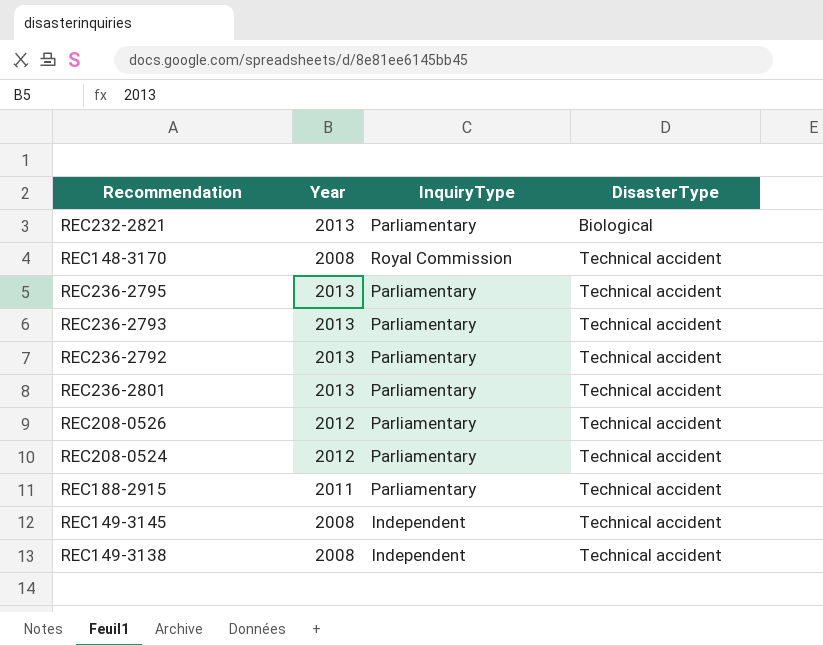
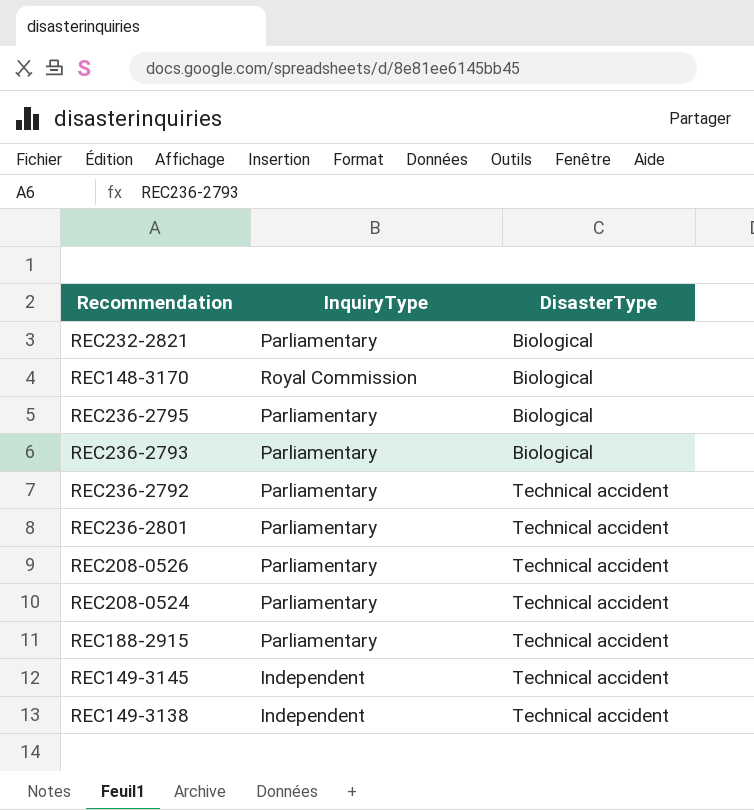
column Year | position: 2 -> none
REC148-3170 | DisasterType: Technical accident -> Biological
REC236-2795 | DisasterType: Technical accident -> Biological
REC236-2793 | DisasterType: Technical accident -> Biological

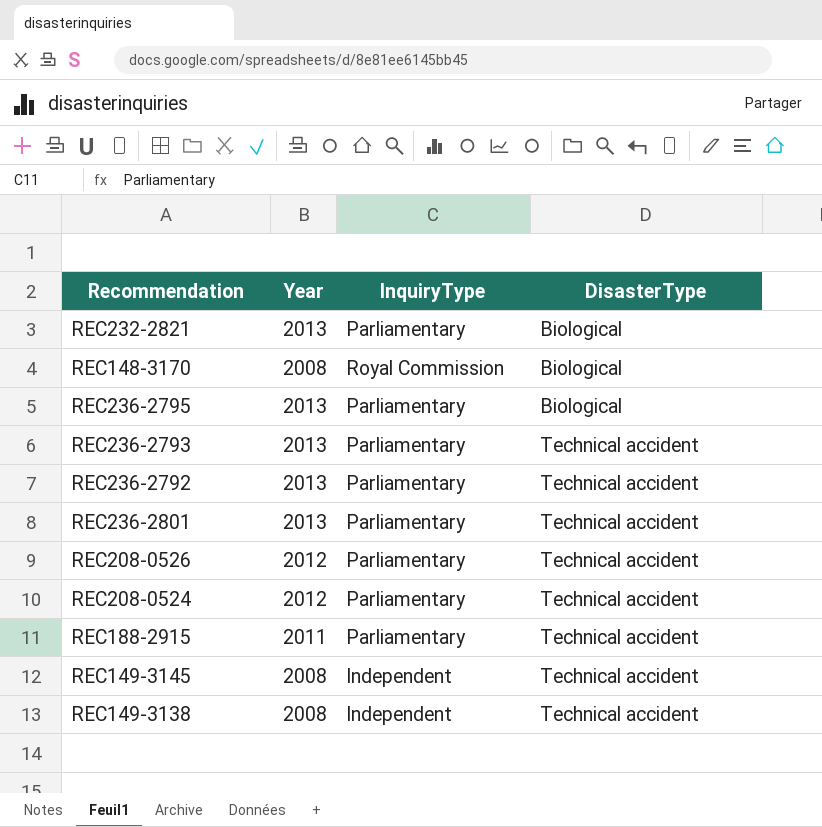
column Year | position: none -> 2
REC236-2793 | DisasterType: Biological -> Technical accident

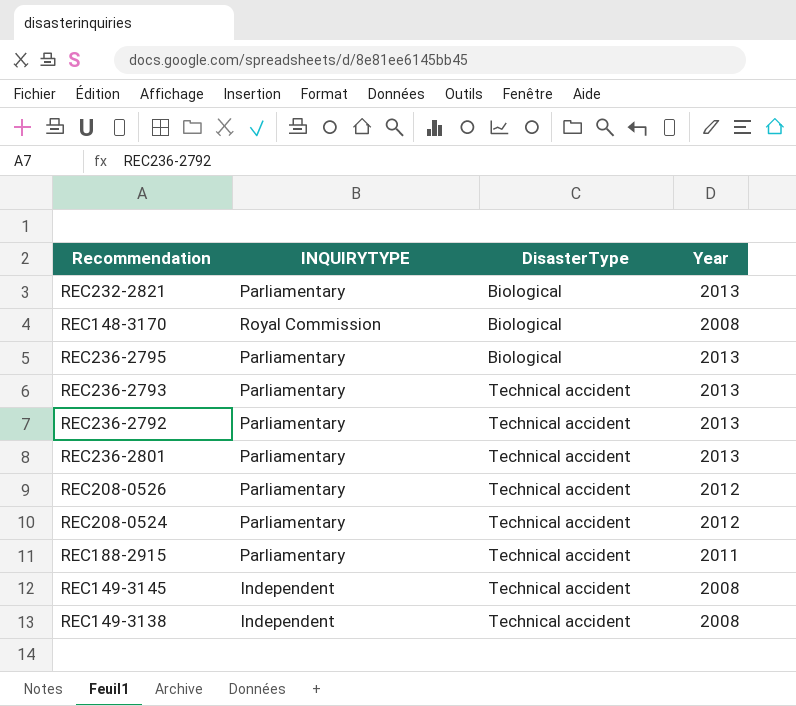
column name: InquiryType -> INQUIRYTYPE
column Year | position: 2 -> 4

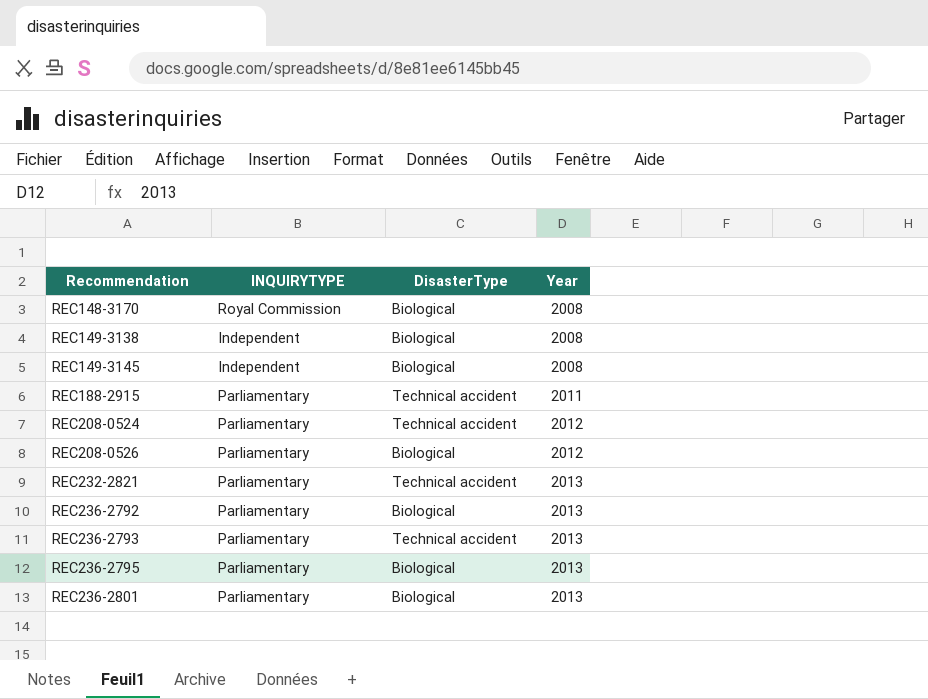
row order: DisasterType ascending -> Recommendation ascending
REC149-3138 | DisasterType: Technical accident -> Biological
REC149-3145 | DisasterType: Technical accident -> Biological
REC208-0526 | DisasterType: Technical accident -> Biological
REC232-2821 | DisasterType: Biological -> Technical accident
REC236-2792 | DisasterType: Technical accident -> Biological
REC236-2801 | DisasterType: Technical accident -> Biological

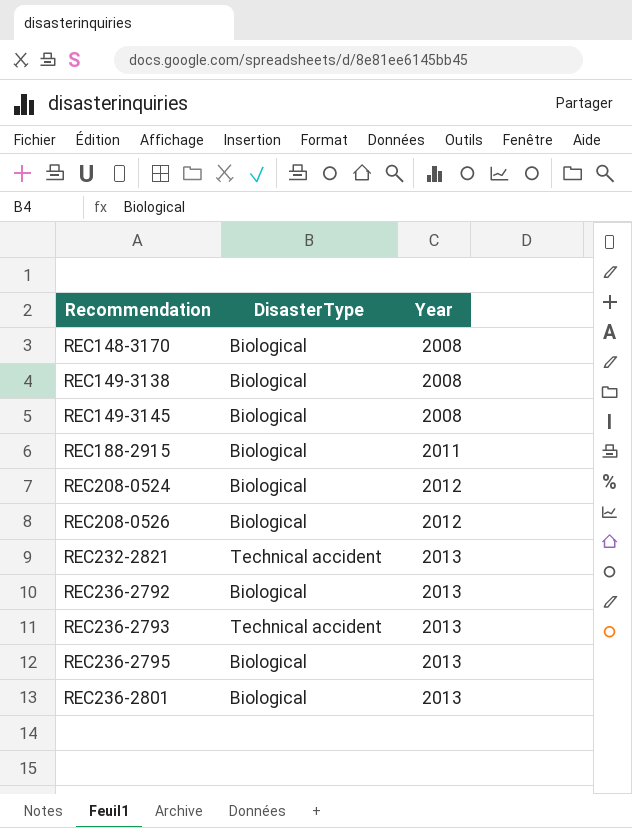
column INQUIRYTYPE | position: 2 -> none
REC188-2915 | DisasterType: Technical accident -> Biological
REC208-0524 | DisasterType: Technical accident -> Biological

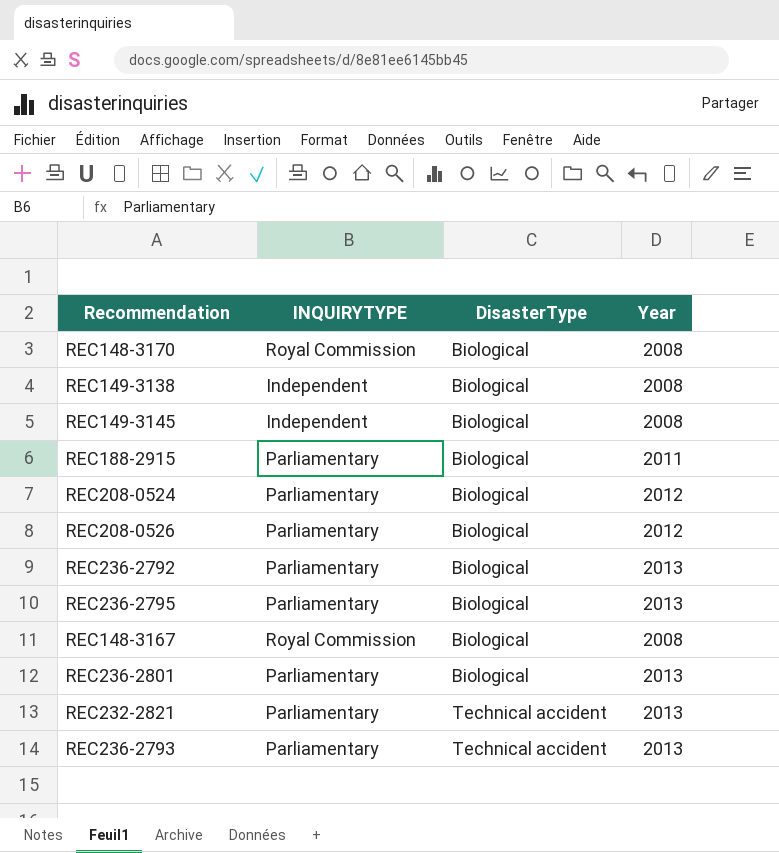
row order: Recommendation ascending -> DisasterType ascending
column INQUIRYTYPE | position: none -> 2
row REC148-3167: none -> Royal Commission | Biological | 2008

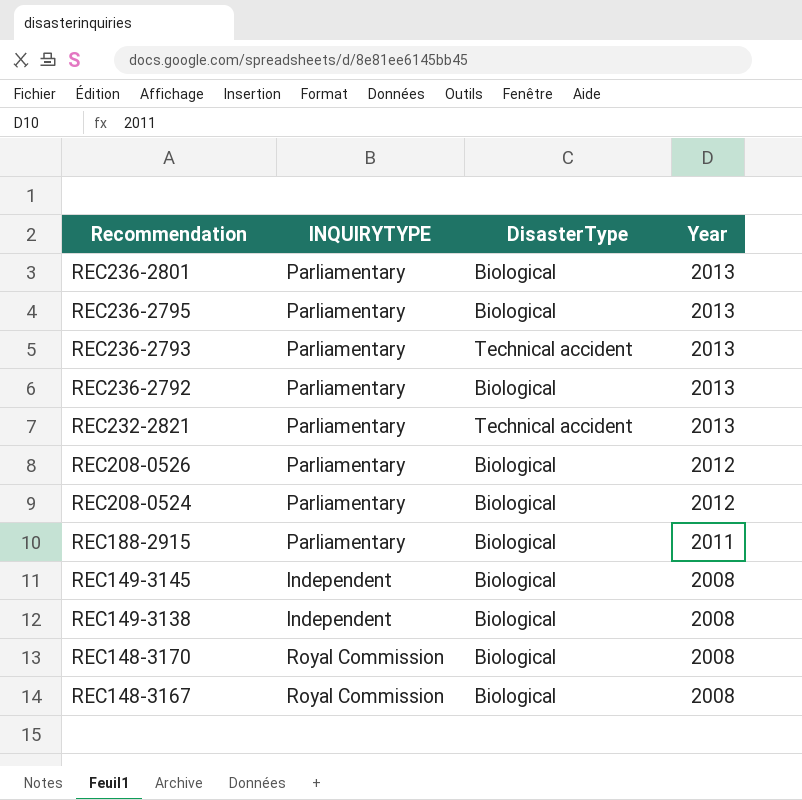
row order: DisasterType ascending -> Recommendation descending

